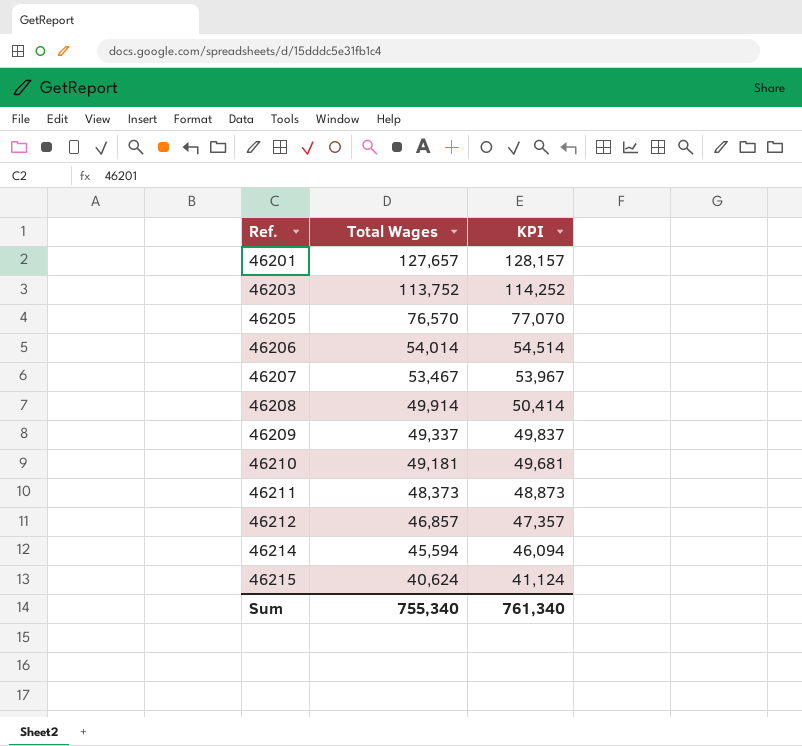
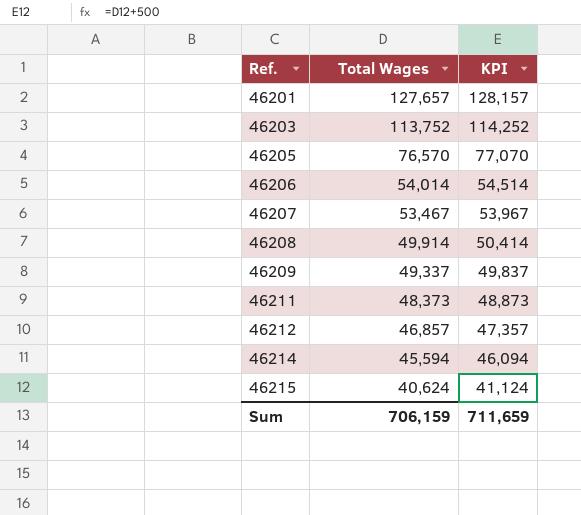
row 46210: 49,181 | 49,681 -> none
Sum | Total Wages: 755,340 -> 706,159
Sum | KPI: 761,340 -> 711,659

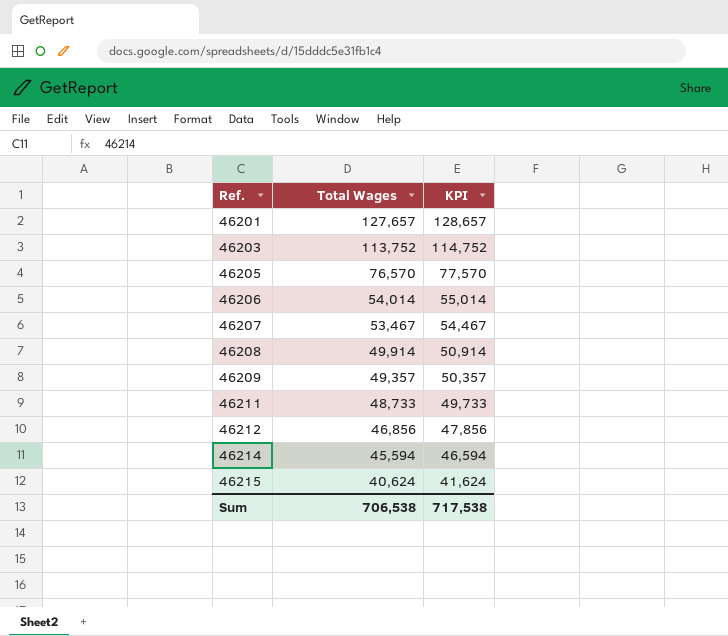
column KPI | formula: [Total Wages] + 500 -> [Total Wages] + 1000
46209 | Total Wages: 49,337 -> 49,357
46211 | Total Wages: 48,373 -> 48,733
46212 | Total Wages: 46,857 -> 46,856
Sum | Total Wages: 706,159 -> 706,538
Sum | KPI: 711,659 -> 717,538

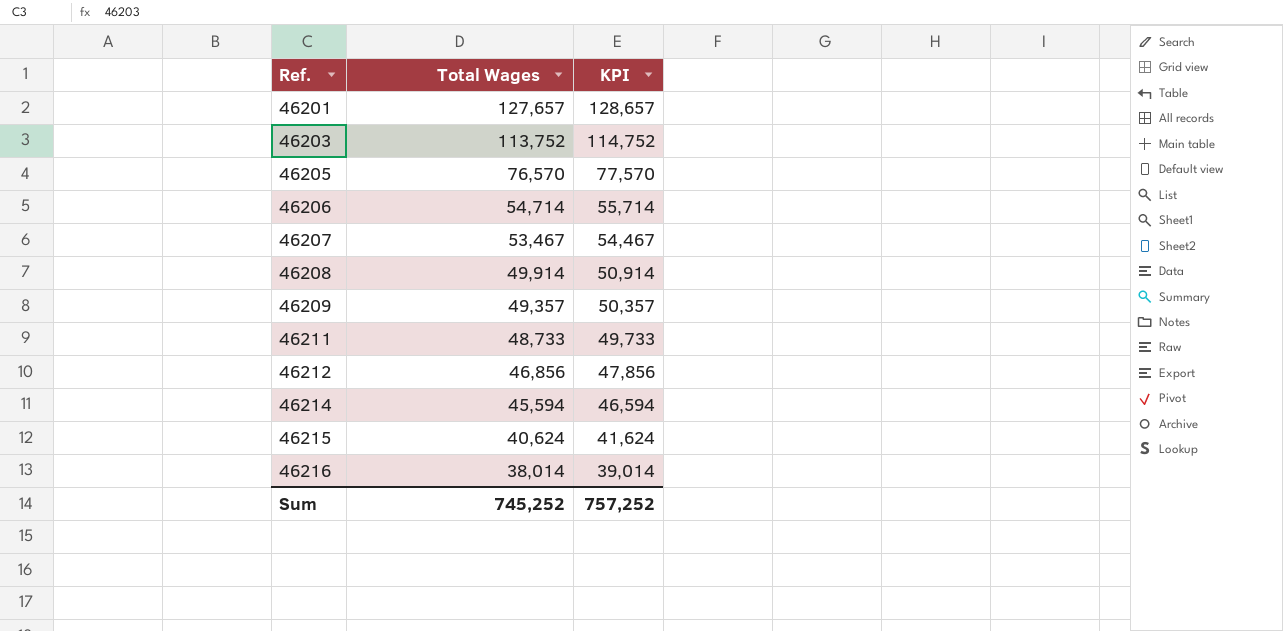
46206 | Total Wages: 54,014 -> 54,714
46206 | KPI: 55,014 -> 55,714
row 46216: none -> 38,014 | 39,014
Sum | Total Wages: 706,538 -> 745,252
Sum | KPI: 717,538 -> 757,252

